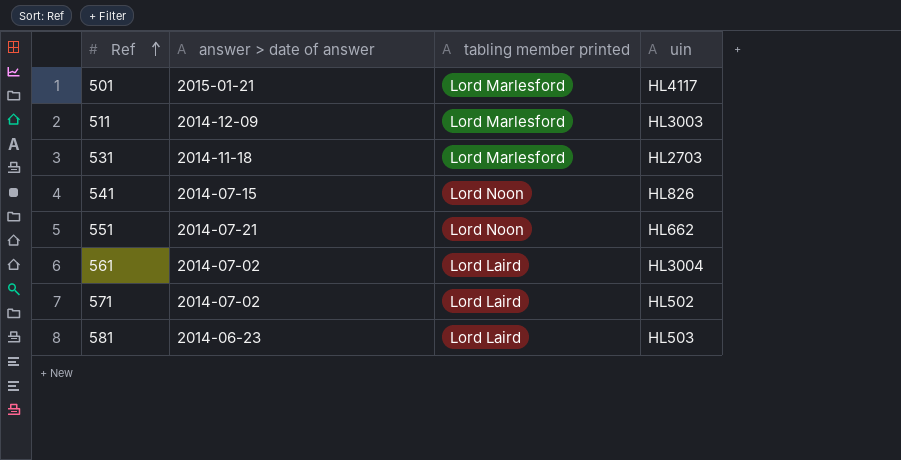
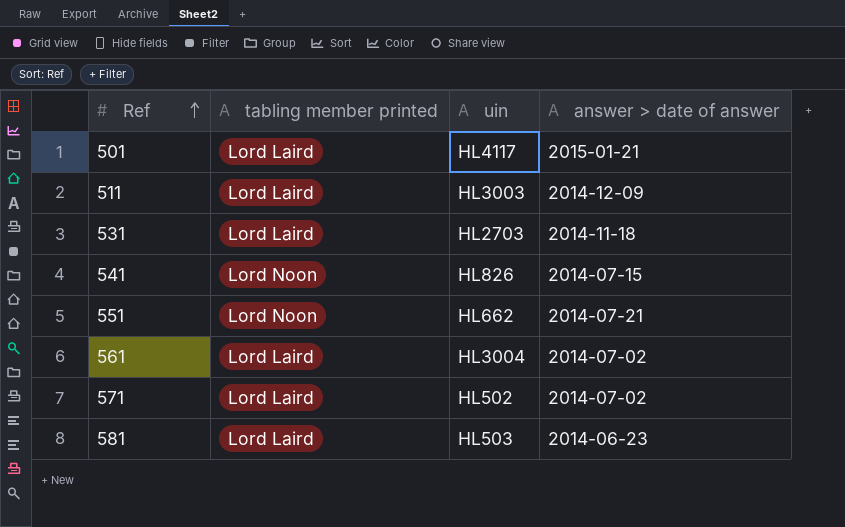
column answer > date of answer | position: 2 -> 4
501 | tabling member printed: Lord Marlesford -> Lord Laird
511 | tabling member printed: Lord Marlesford -> Lord Laird
531 | tabling member printed: Lord Marlesford -> Lord Laird

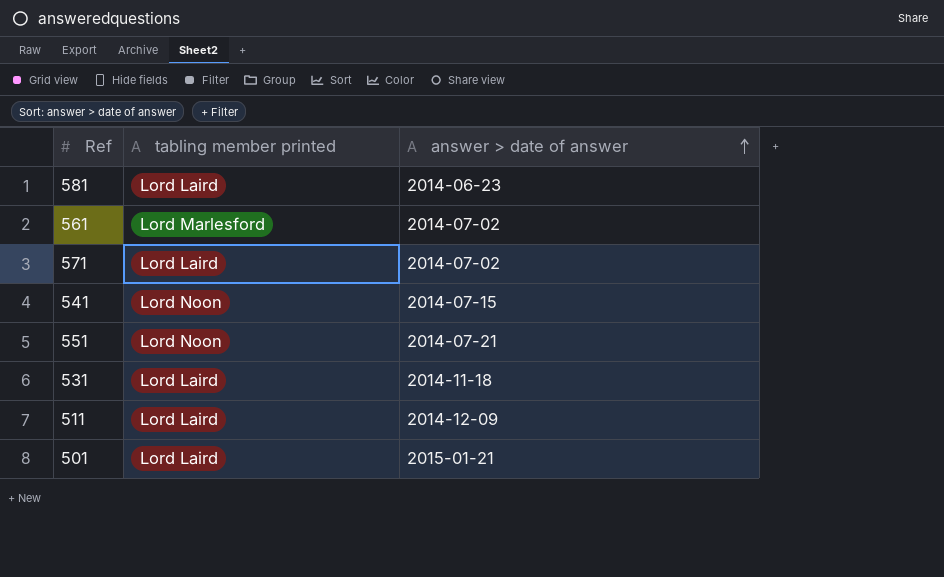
row order: Ref ascending -> answer > date of answer ascending
column uin | position: 3 -> none
561 | tabling member printed: Lord Laird -> Lord Marlesford

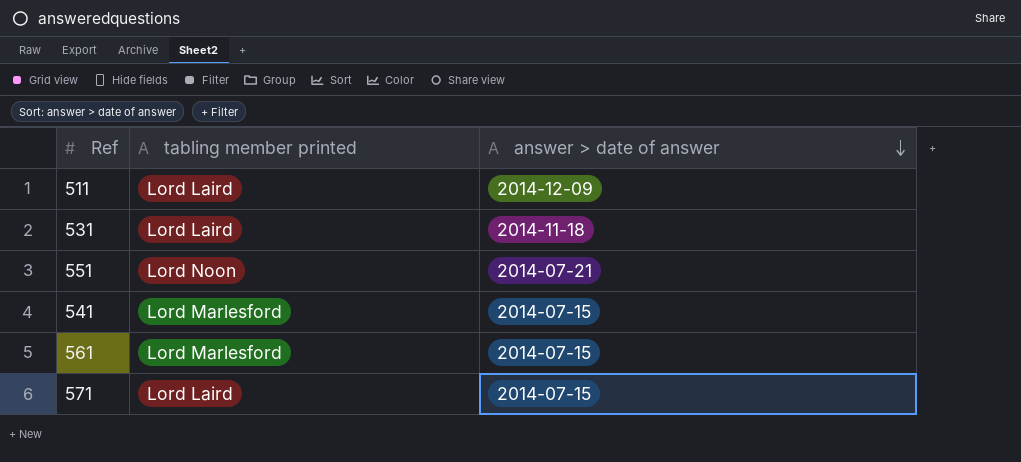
row order: answer > date of answer ascending -> answer > date of answer descending
row 581: Lord Laird | 2014-06-23 -> none
row 501: Lord Laird | 2015-01-21 -> none
541 | tabling member printed: Lord Noon -> Lord Marlesford
561 | answer > date of answer: 2014-07-02 -> 2014-07-15
571 | answer > date of answer: 2014-07-02 -> 2014-07-15

